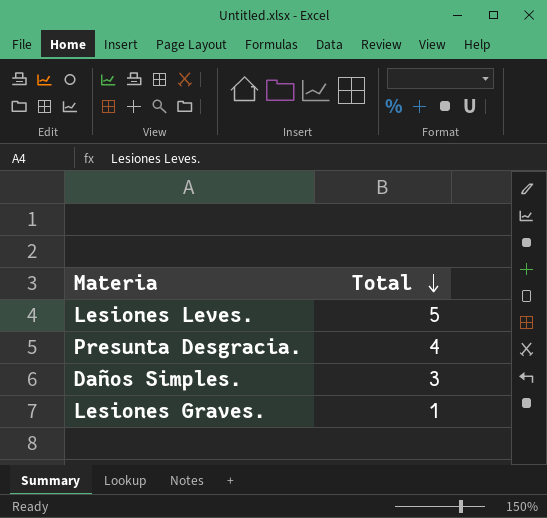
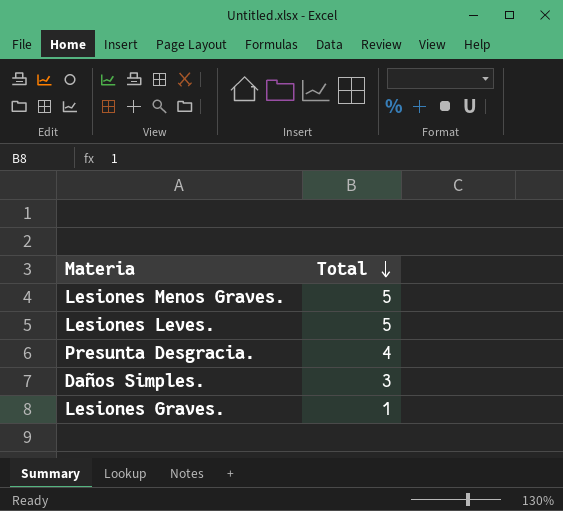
row Lesiones Menos Graves.: none -> 5

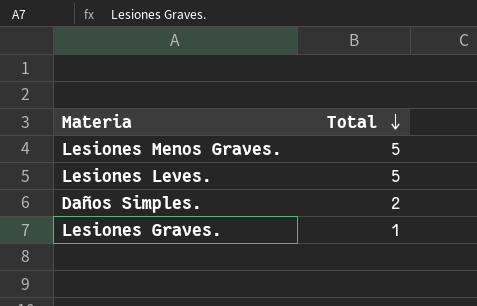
row Presunta Desgracia.: 4 -> none
Daños Simples. | Total: 3 -> 2

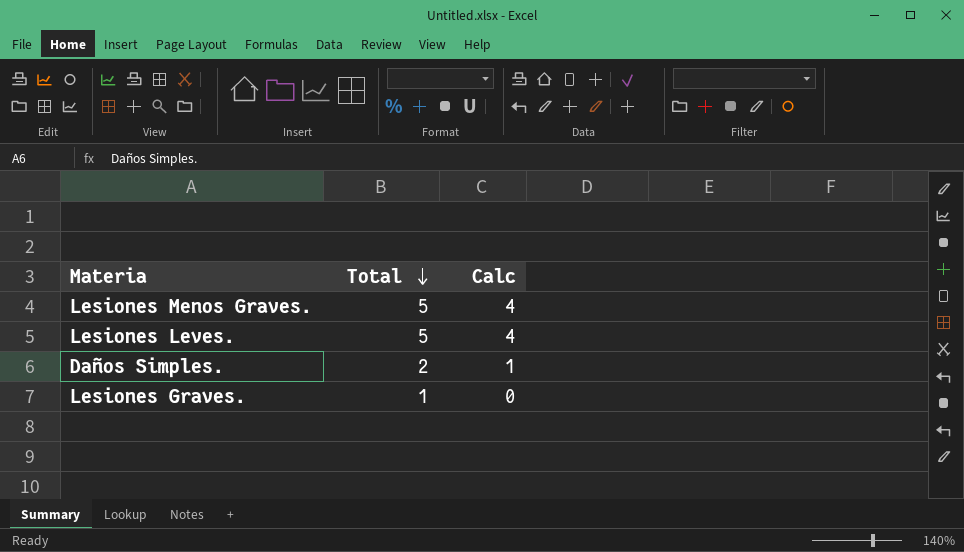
column Calc | formula: none -> [Total] - 1

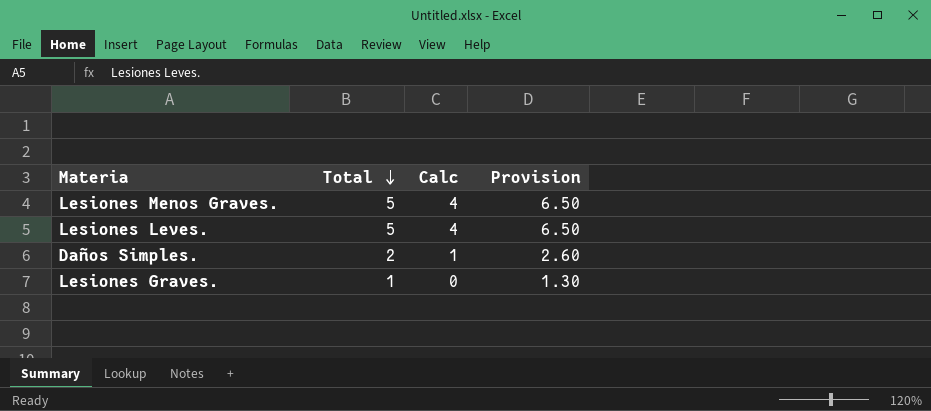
column Provision | formula: none -> [Total] * 1.3

